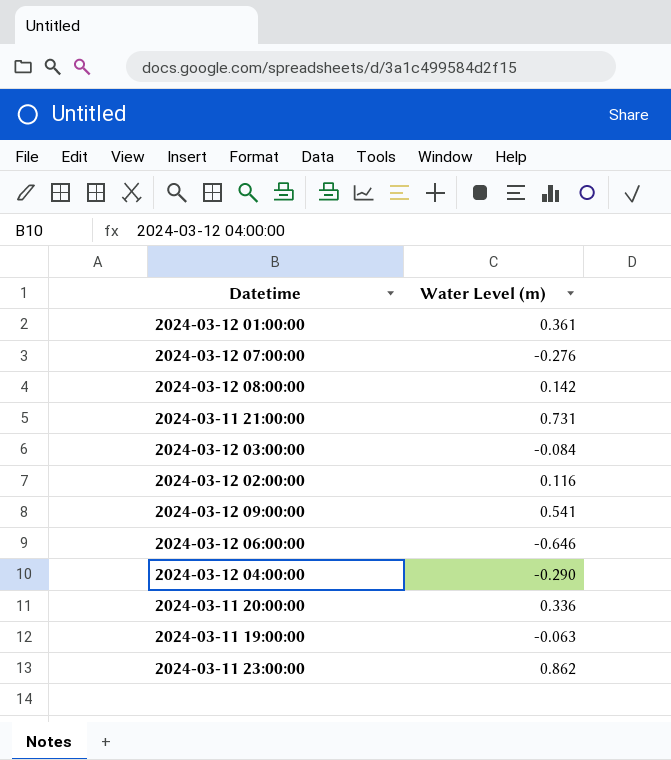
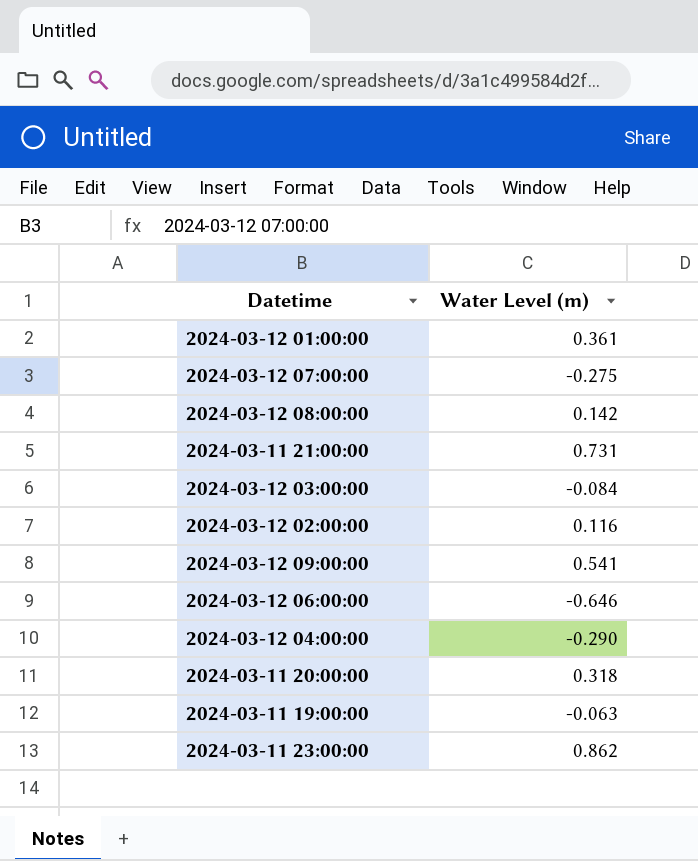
2024-03-12 07:00:00 | Water Level (m): -0.276 -> -0.275
2024-03-11 20:00:00 | Water Level (m): 0.336 -> 0.318

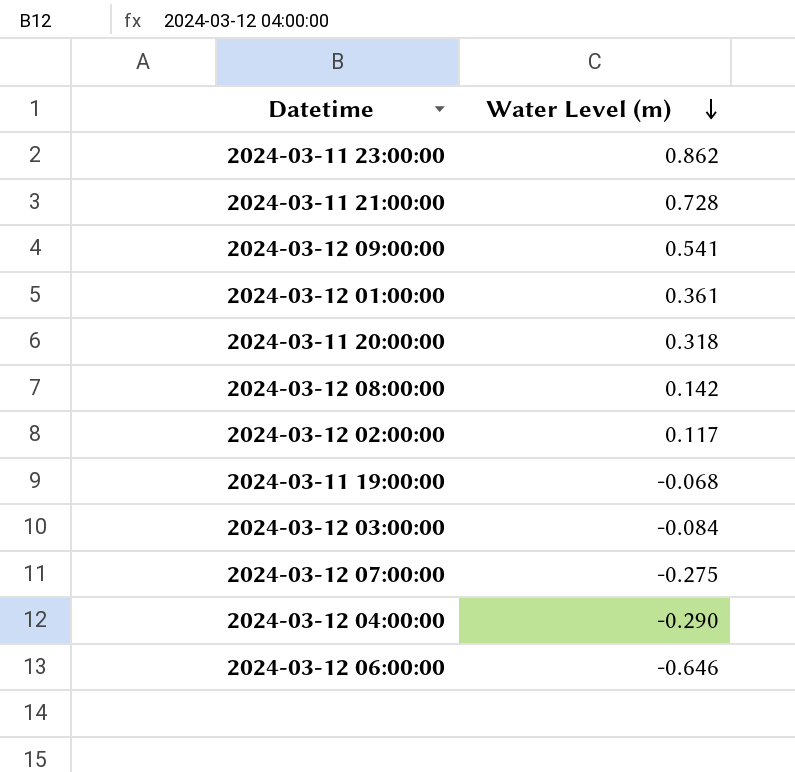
row order: none -> Water Level (m) descending
2024-03-11 21:00:00 | Water Level (m): 0.731 -> 0.728
2024-03-12 02:00:00 | Water Level (m): 0.116 -> 0.117
2024-03-11 19:00:00 | Water Level (m): -0.063 -> -0.068

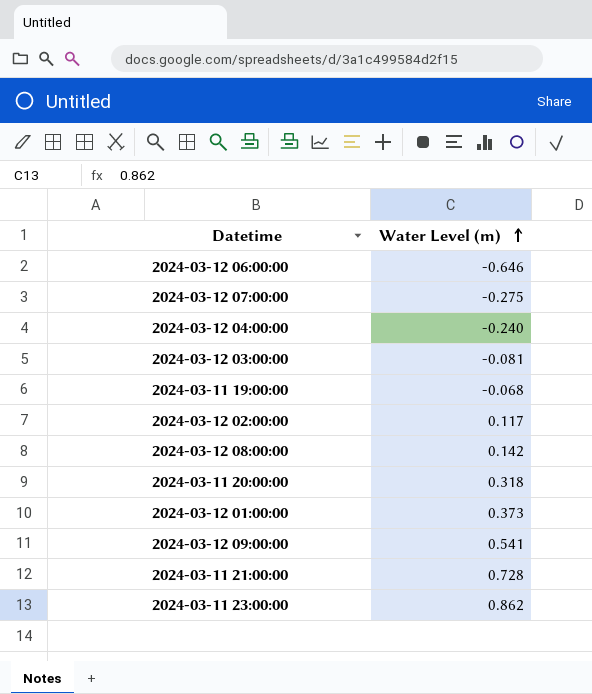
row order: Water Level (m) descending -> Water Level (m) ascending
2024-03-12 04:00:00 | Water Level (m): -0.290 -> -0.240
2024-03-12 03:00:00 | Water Level (m): -0.084 -> -0.081
2024-03-12 01:00:00 | Water Level (m): 0.361 -> 0.373

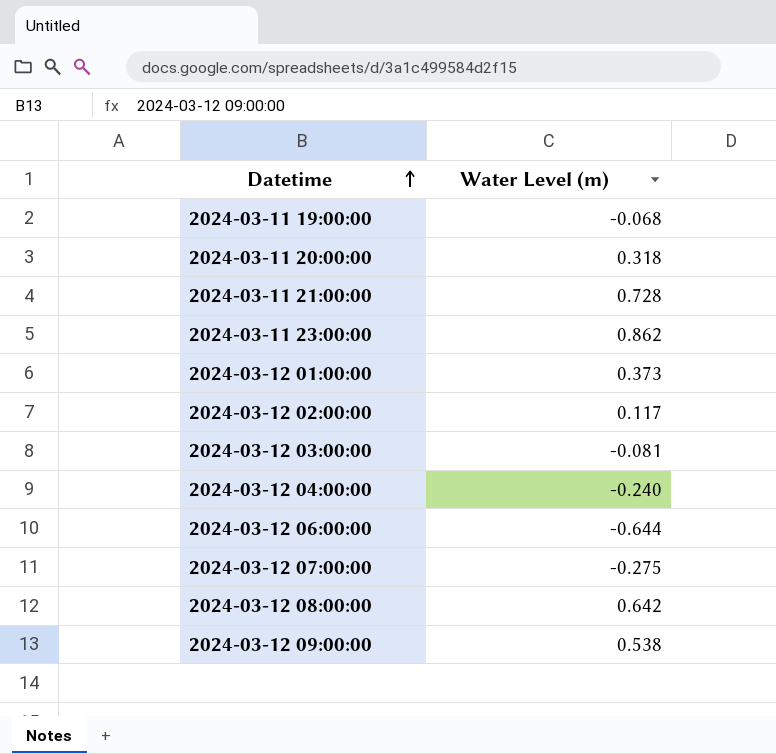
row order: Water Level (m) ascending -> Datetime ascending
2024-03-12 06:00:00 | Water Level (m): -0.646 -> -0.644
2024-03-12 08:00:00 | Water Level (m): 0.142 -> 0.642
2024-03-12 09:00:00 | Water Level (m): 0.541 -> 0.538

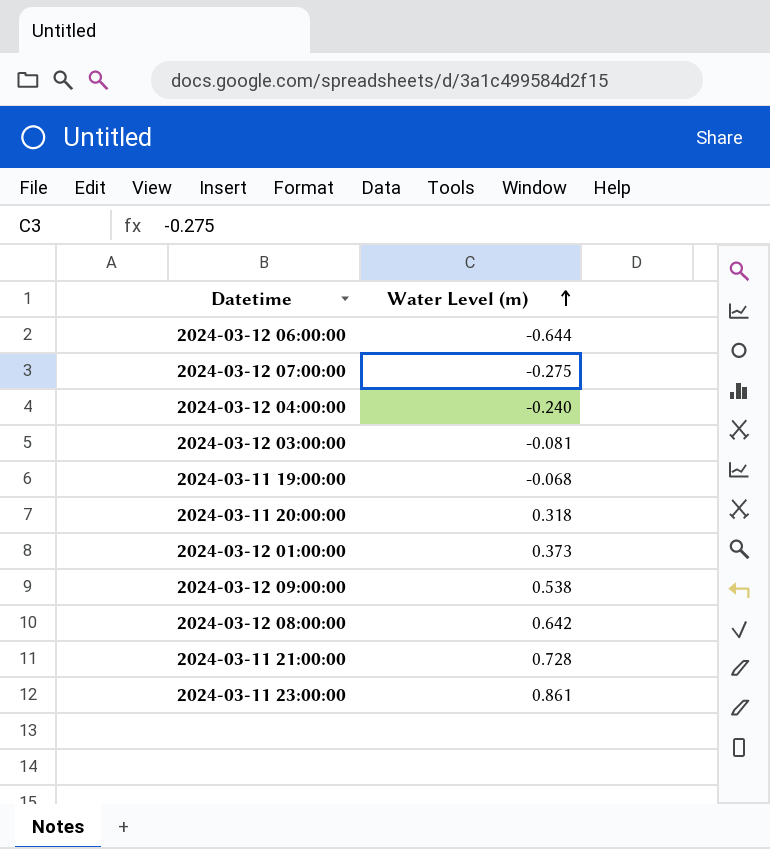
row order: Datetime ascending -> Water Level (m) ascending
row 2024-03-12 02:00:00: 0.117 -> none
2024-03-11 23:00:00 | Water Level (m): 0.862 -> 0.861

